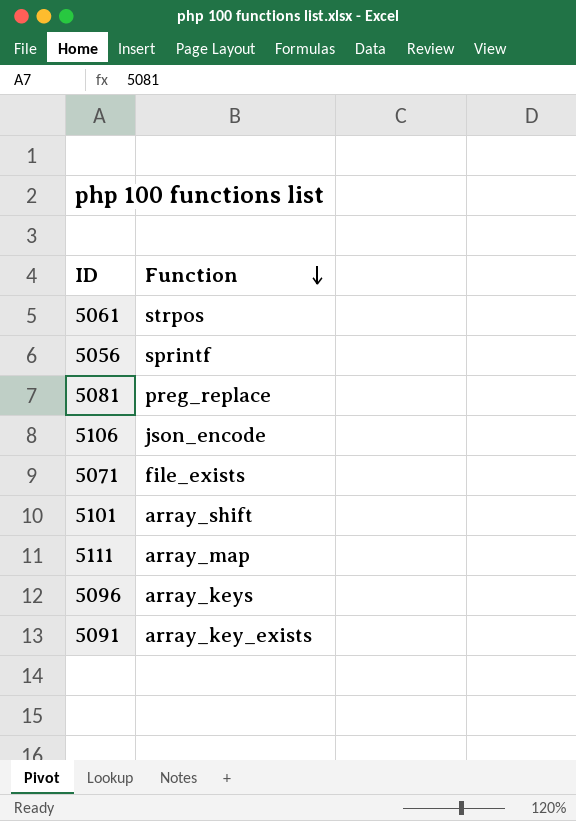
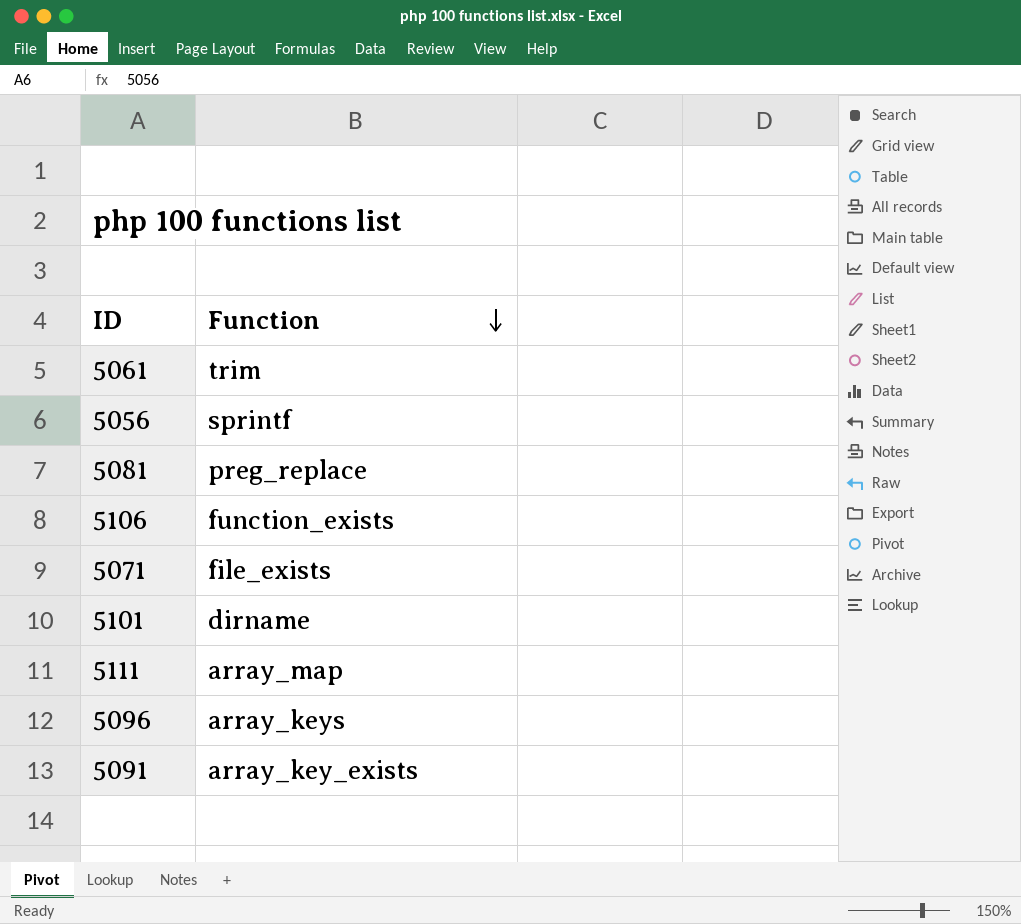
5061 | Function: strpos -> trim
5106 | Function: json_encode -> function_exists
5101 | Function: array_shift -> dirname

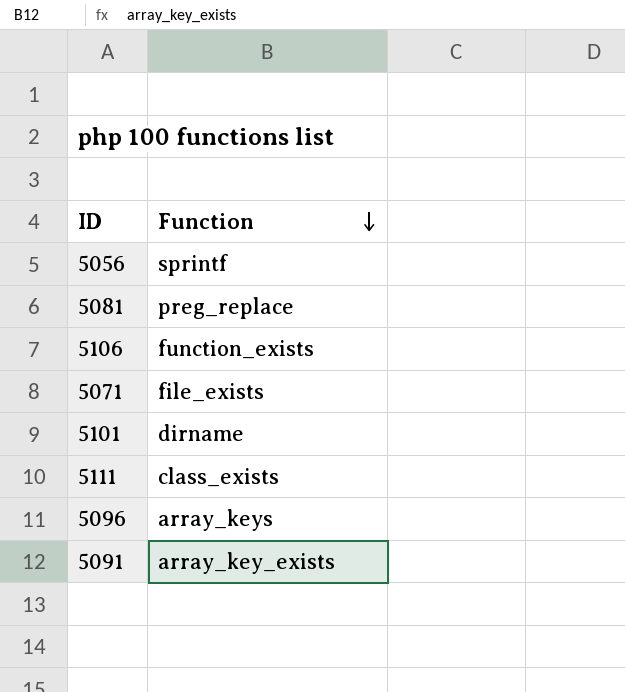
row 5061: trim -> none
5111 | Function: array_map -> class_exists

